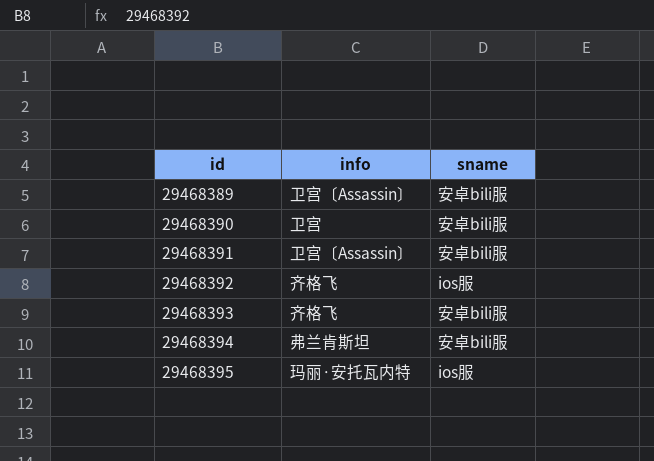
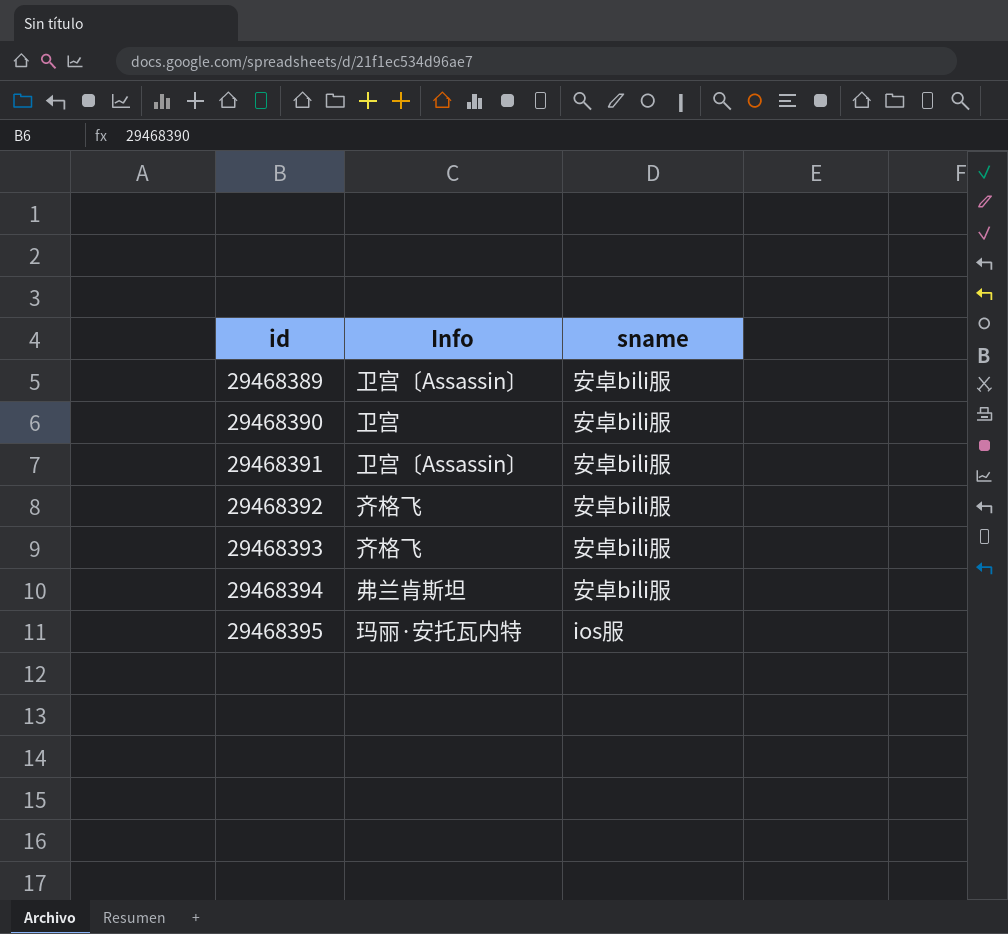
column name: info -> Info
29468392 | sname: ios服 -> 安卓bili服

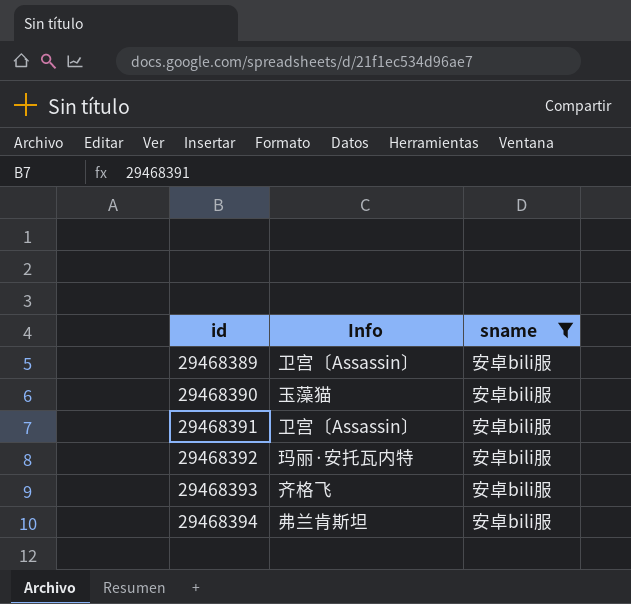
filter: none -> sname = 安卓bili服
29468390 | Info: 卫宫 -> 玉藻猫
29468392 | Info: 齐格飞 -> 玛丽·安托瓦内特

